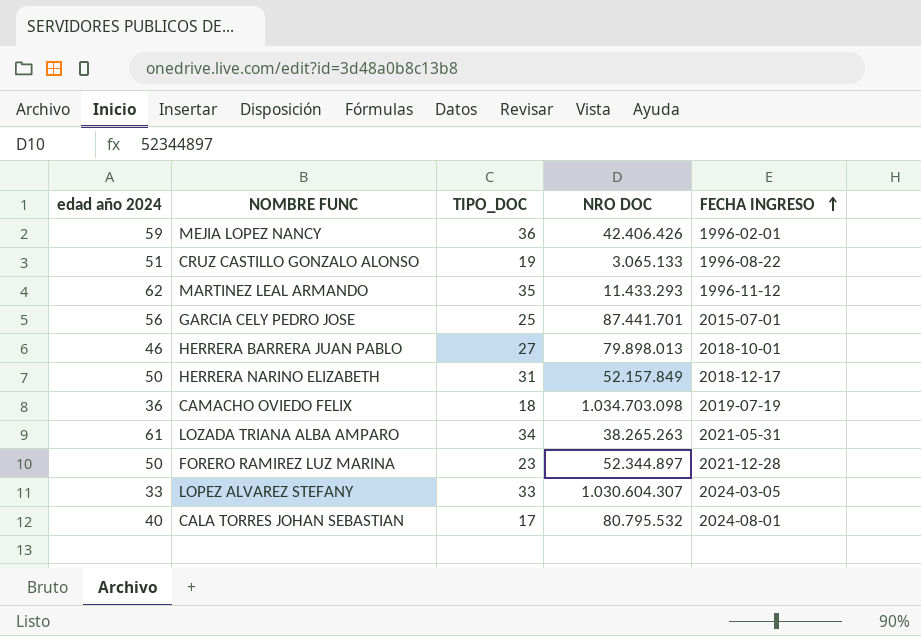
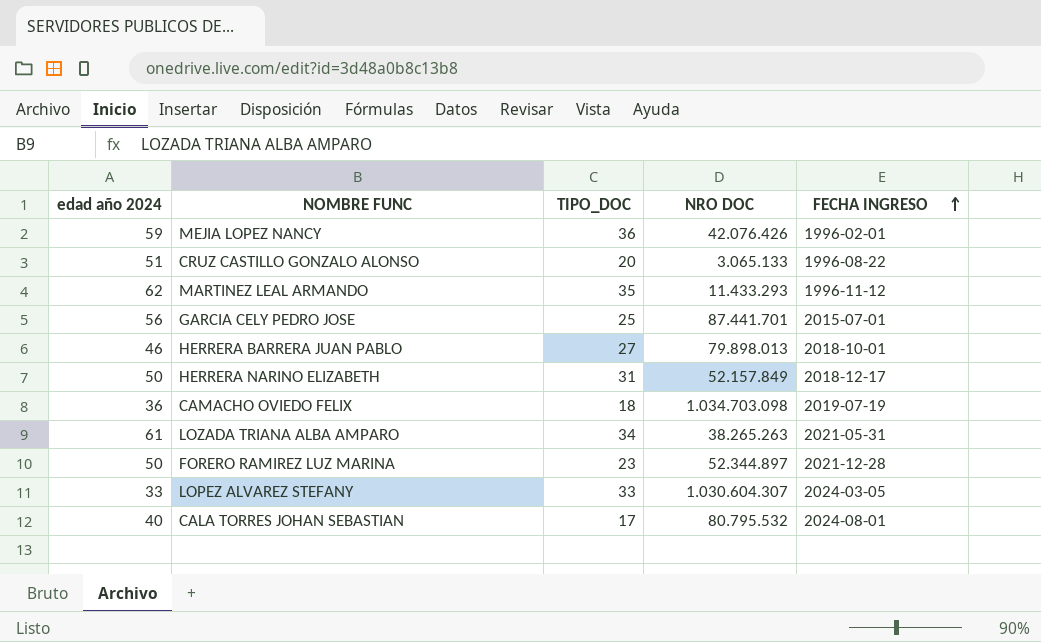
MEJIA LOPEZ NANCY | NRO DOC: 42.406.426 -> 42.076.426
CRUZ CASTILLO GONZALO ALONSO | TIPO_DOC: 19 -> 20

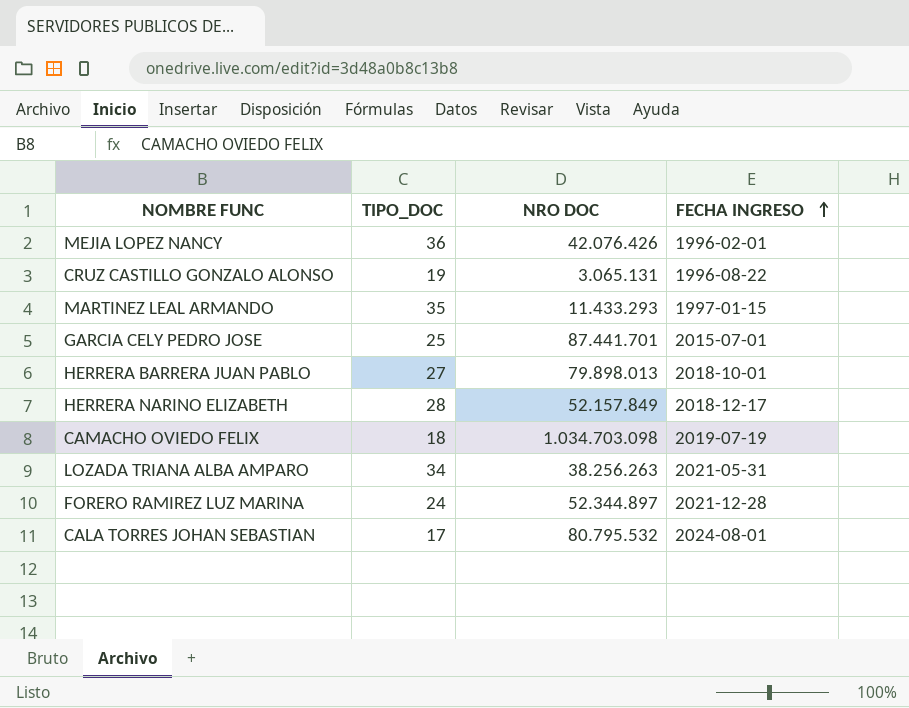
column edad año 2024 | position: 1 -> none
row LOPEZ ALVAREZ STEFANY: 33 | 33 | 1.030.604.307 | 2024-03-05 -> none
CRUZ CASTILLO GONZALO ALONSO | TIPO_DOC: 20 -> 19
CRUZ CASTILLO GONZALO ALONSO | NRO DOC: 3.065.133 -> 3.065.131
MARTINEZ LEAL ARMANDO | FECHA INGRESO: 1996-11-12 -> 1997-01-15
HERRERA NARINO ELIZABETH | TIPO_DOC: 31 -> 28
LOZADA TRIANA ALBA AMPARO | NRO DOC: 38.265.263 -> 38.256.263
FORERO RAMIREZ LUZ MARINA | TIPO_DOC: 23 -> 24

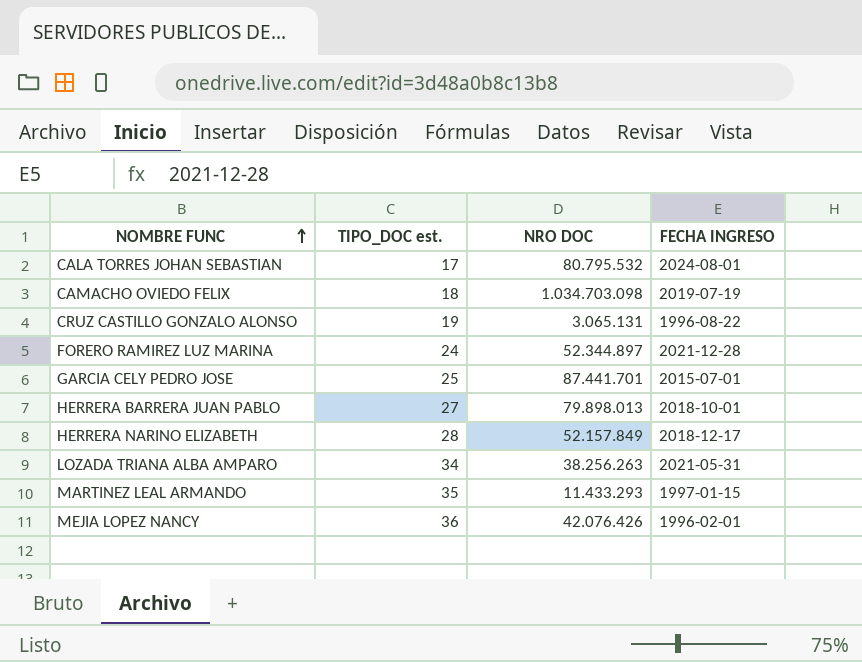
row order: FECHA INGRESO ascending -> NOMBRE FUNC ascending
column name: TIPO_DOC -> TIPO_DOC est.

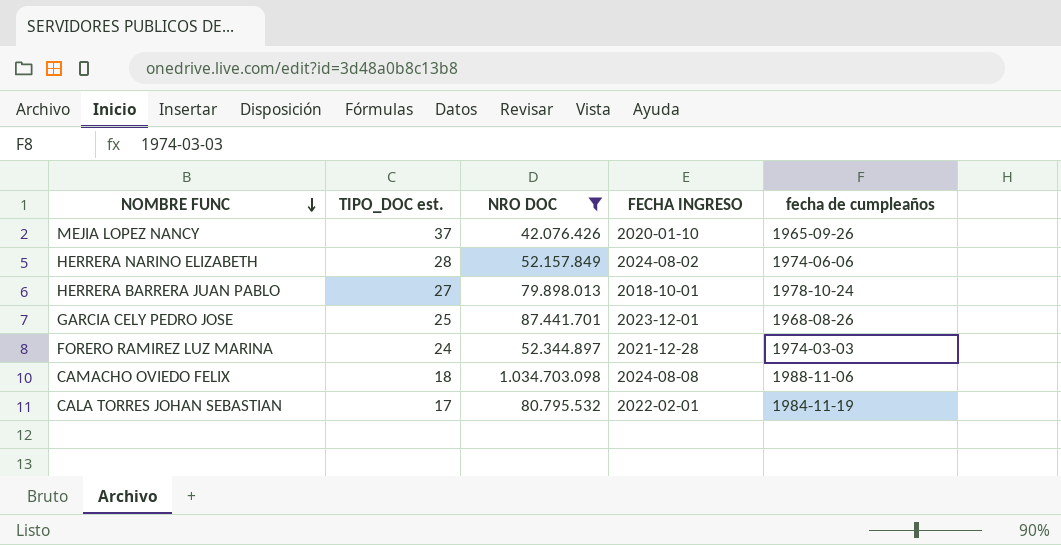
filter: none -> NRO DOC >= 42.076.426
row order: NOMBRE FUNC ascending -> NOMBRE FUNC descending
column fecha de cumpleaños | position: none -> 5
MEJIA LOPEZ NANCY | TIPO_DOC est.: 36 -> 37
MEJIA LOPEZ NANCY | FECHA INGRESO: 1996-02-01 -> 2020-01-10
HERRERA NARINO ELIZABETH | FECHA INGRESO: 2018-12-17 -> 2024-08-02
GARCIA CELY PEDRO JOSE | FECHA INGRESO: 2015-07-01 -> 2023-12-01
CAMACHO OVIEDO FELIX | FECHA INGRESO: 2019-07-19 -> 2024-08-08
CALA TORRES JOHAN SEBASTIAN | FECHA INGRESO: 2024-08-01 -> 2022-02-01

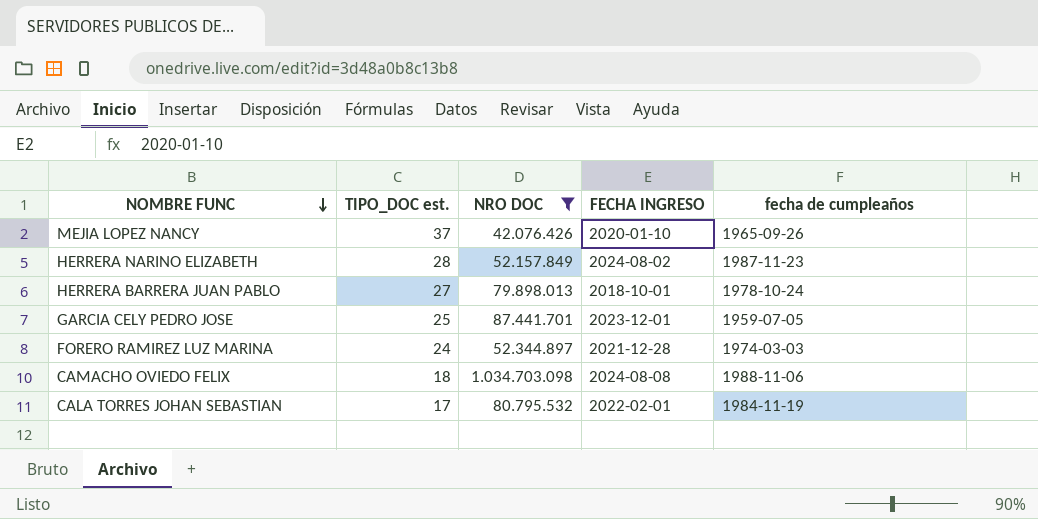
HERRERA NARINO ELIZABETH | fecha de cumpleaños: 1974-06-06 -> 1987-11-23
GARCIA CELY PEDRO JOSE | fecha de cumpleaños: 1968-08-26 -> 1959-07-05

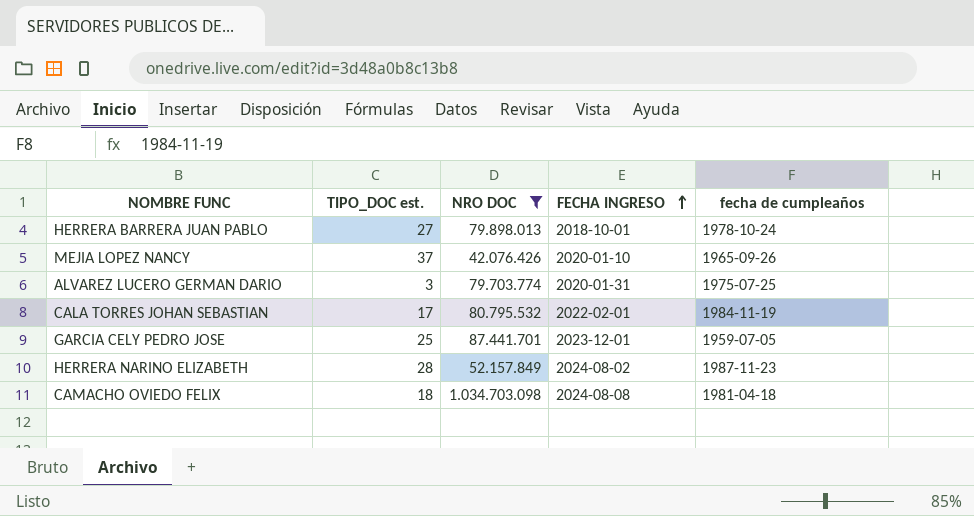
row order: NOMBRE FUNC descending -> FECHA INGRESO ascending
row FORERO RAMIREZ LUZ MARINA: 24 | 52.344.897 | 2021-12-28 | 1974-03-03 -> none
row ALVAREZ LUCERO GERMAN DARIO: none -> 3 | 79.703.774 | 2020-01-31 | 1975-07-25
CAMACHO OVIEDO FELIX | fecha de cumpleaños: 1988-11-06 -> 1981-04-18

